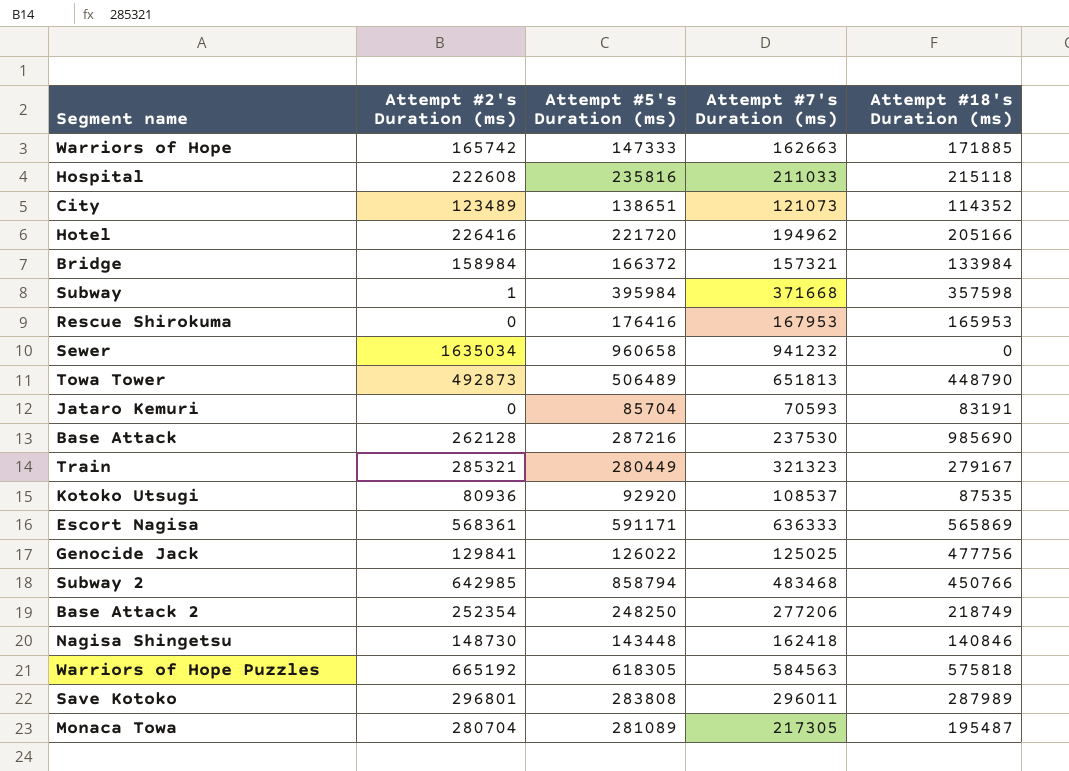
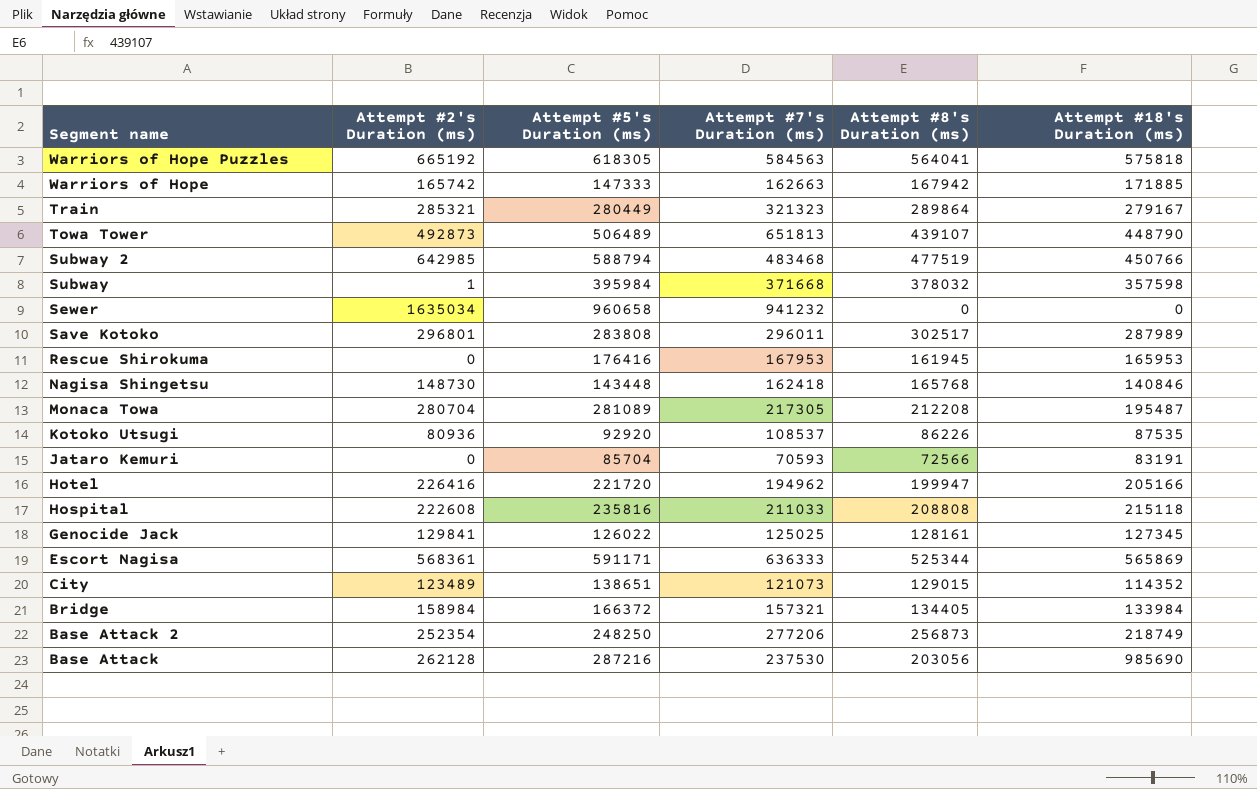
row order: none -> Segment name descending
column Attempt #8's Duration (ms) | position: none -> 5
Subway 2 | Attempt #5's Duration (ms): 858794 -> 588794
Genocide Jack | Attempt #18's Duration (ms): 477756 -> 127345

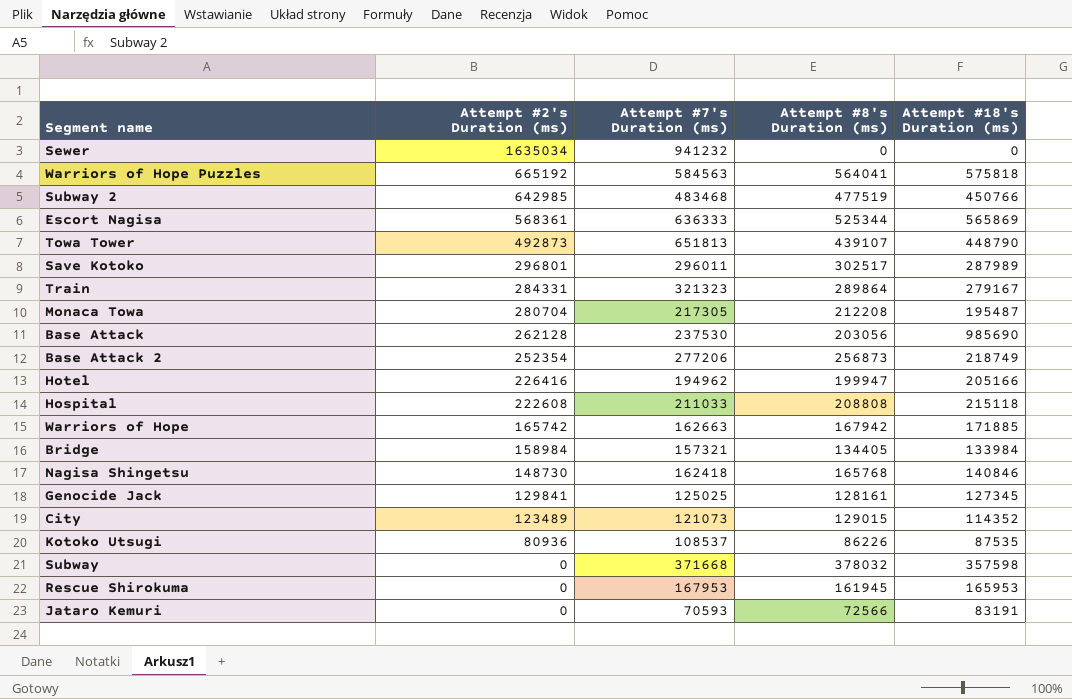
row order: Segment name descending -> Attempt #2's Duration (ms) descending
column Attempt #5's Duration (ms) | position: 3 -> none
Train | Attempt #2's Duration (ms): 285321 -> 284331
Subway | Attempt #2's Duration (ms): 1 -> 0

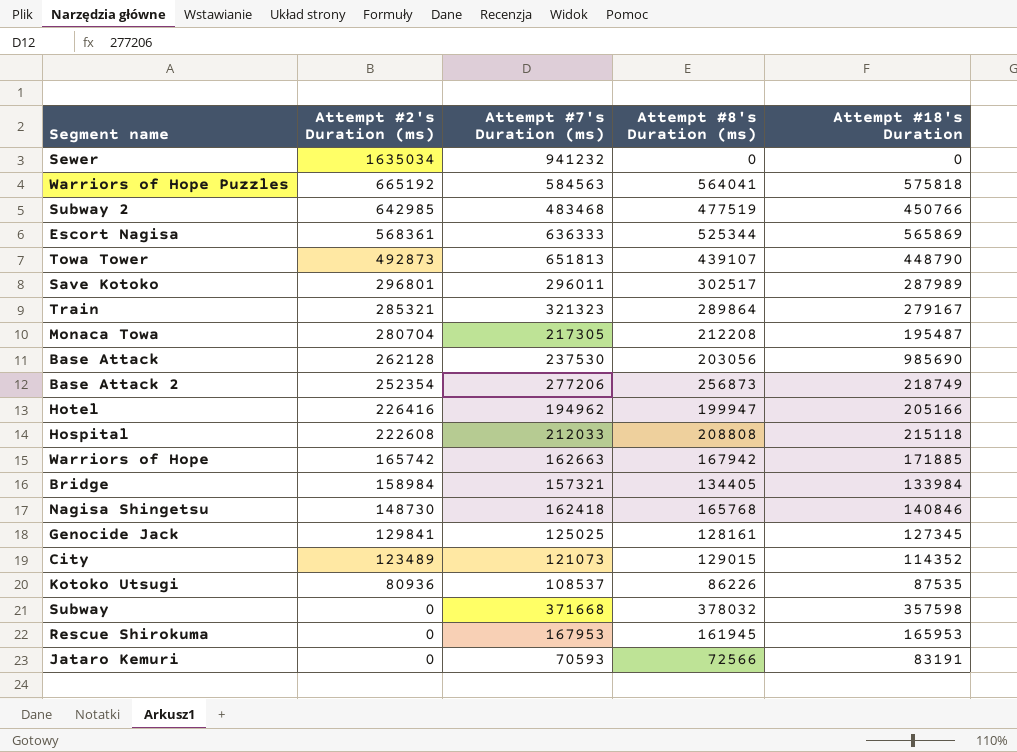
column name: Attempt #18's Duration (ms) -> Attempt #18's Duration
Train | Attempt #2's Duration (ms): 284331 -> 285321
Hospital | Attempt #7's Duration (ms): 211033 -> 212033

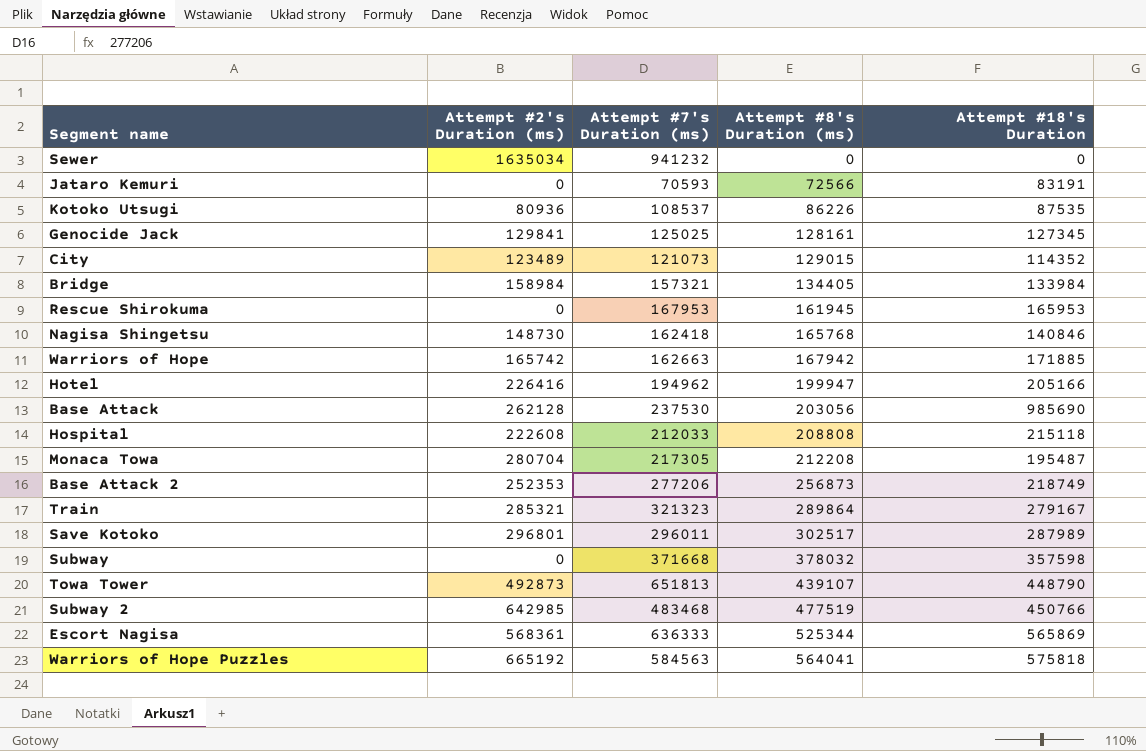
row order: Attempt #2's Duration (ms) descending -> Attempt #8's Duration (ms) ascending
Base Attack 2 | Attempt #2's Duration (ms): 252354 -> 252353

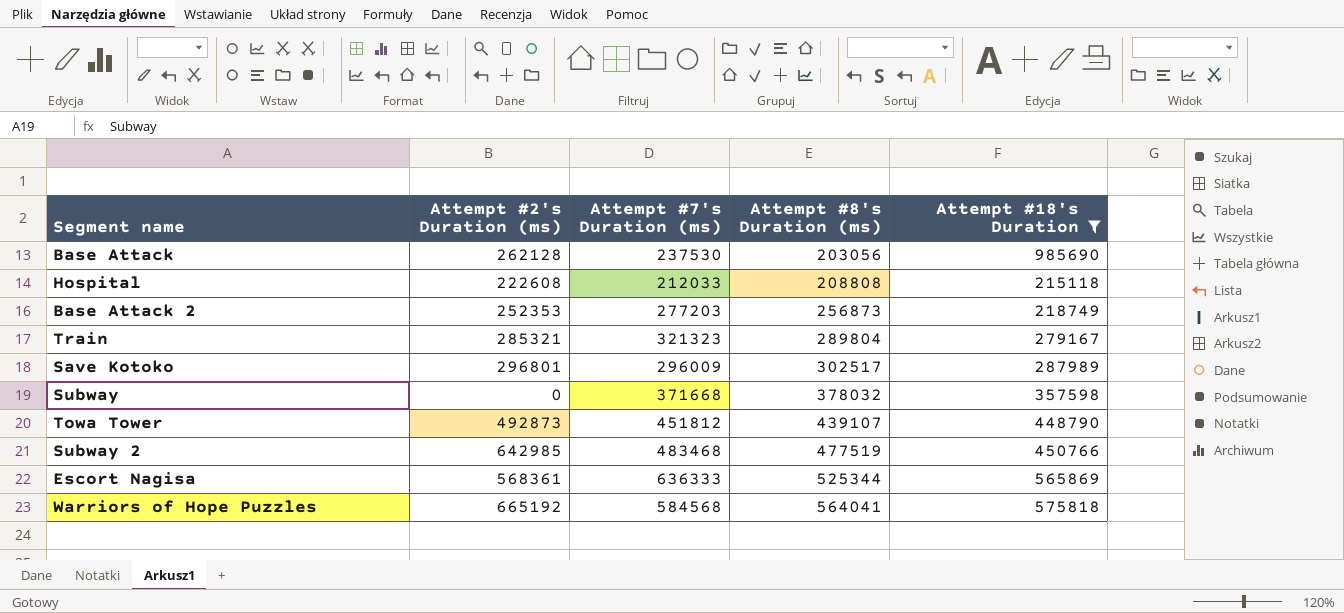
filter: none -> Attempt #18's Duration >= 215118
Base Attack 2 | Attempt #7's Duration (ms): 277206 -> 277203
Train | Attempt #8's Duration (ms): 289864 -> 289804
Save Kotoko | Attempt #7's Duration (ms): 296011 -> 296009
Towa Tower | Attempt #7's Duration (ms): 651813 -> 451812
Warriors of Hope Puzzles | Attempt #7's Duration (ms): 584563 -> 584568

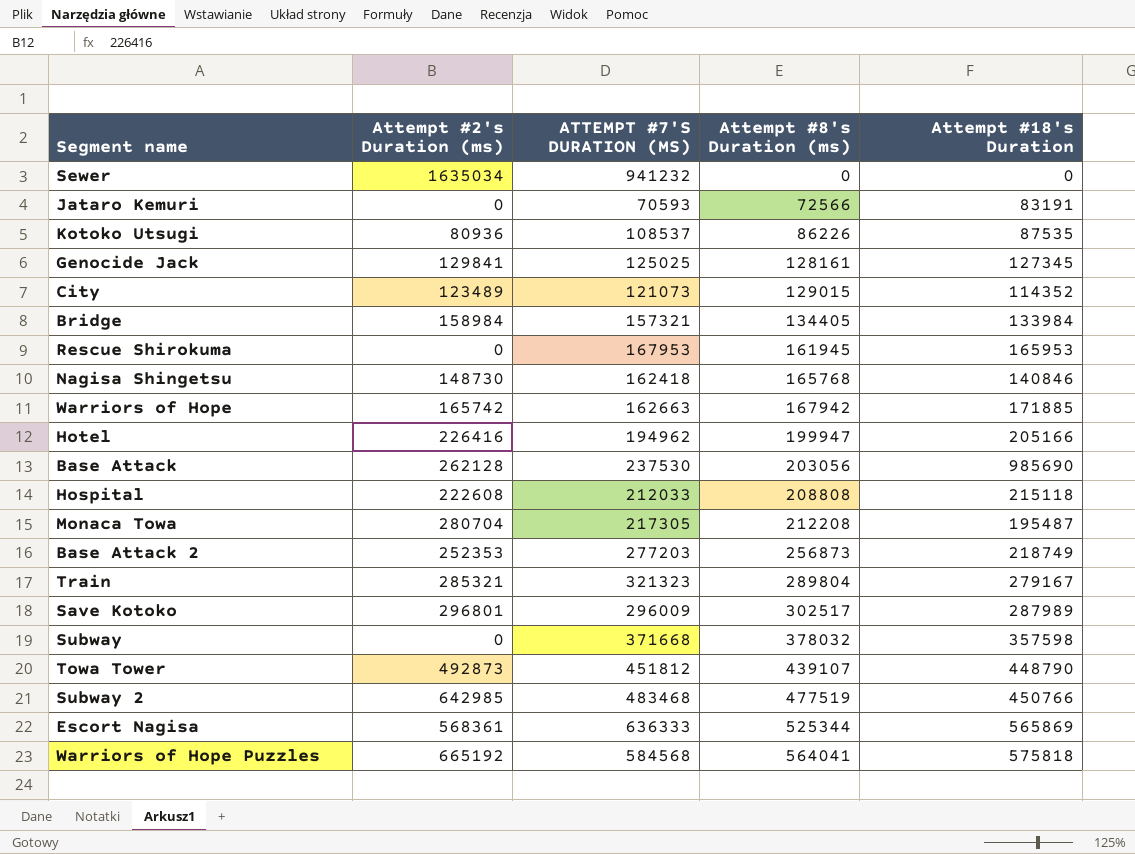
filter: Attempt #18's Duration >= 215118 -> none
column name: Attempt #7's Duration (ms) -> ATTEMPT #7'S DURATION (MS)

